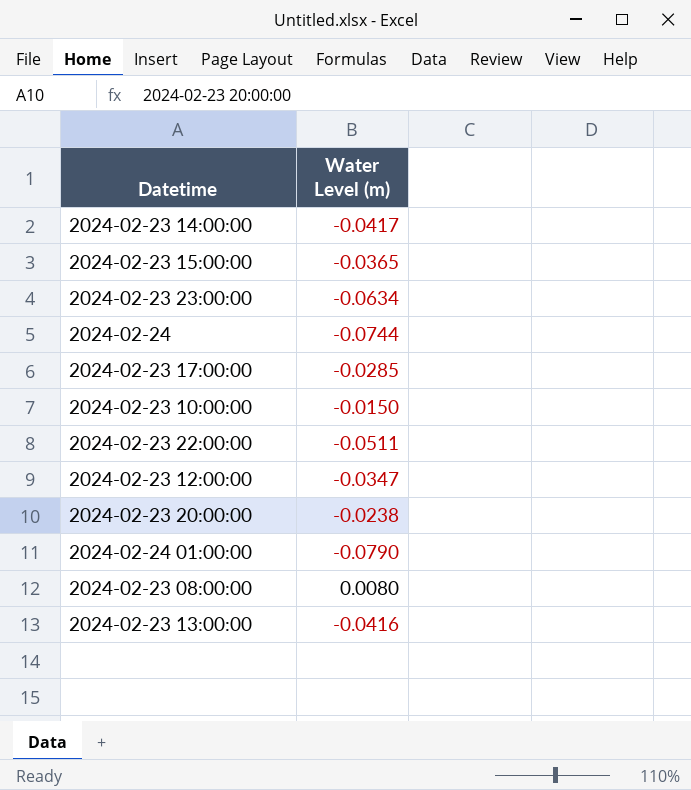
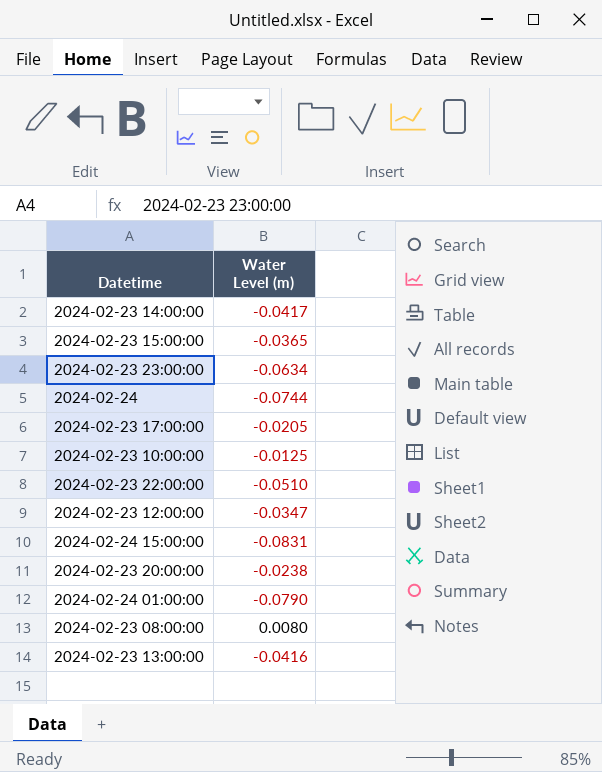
2024-02-23 17:00:00 | Water Level (m): -0.0285 -> -0.0205
2024-02-23 10:00:00 | Water Level (m): -0.0150 -> -0.0125
2024-02-23 22:00:00 | Water Level (m): -0.0511 -> -0.0510
row 2024-02-24 15:00:00: none -> -0.0831

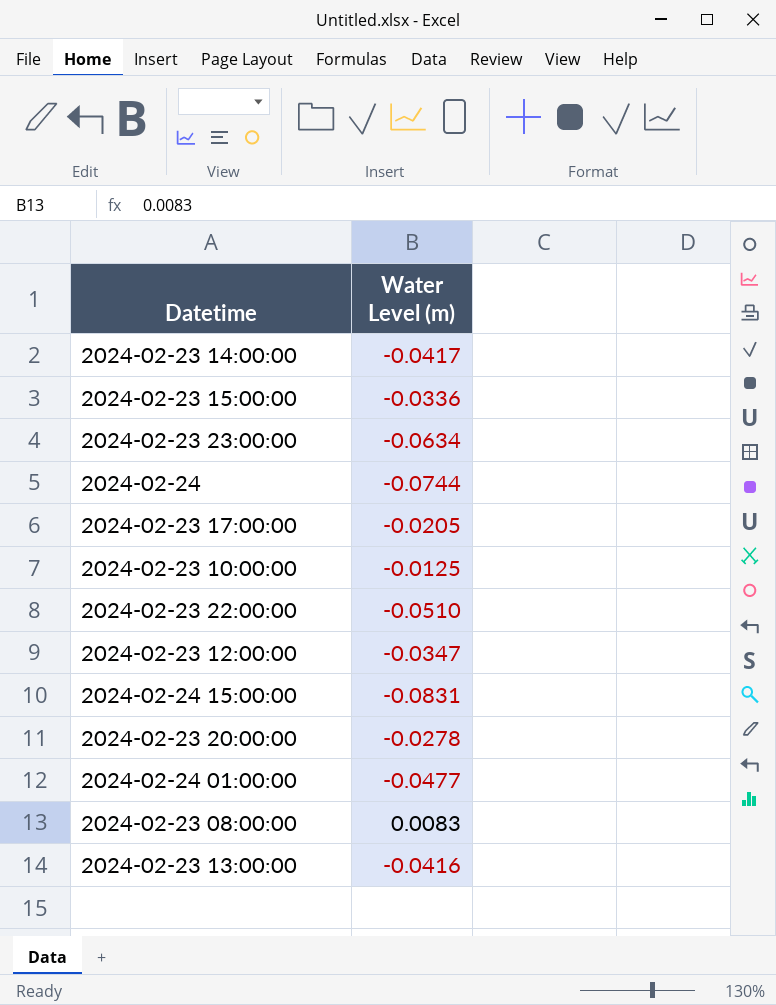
2024-02-23 15:00:00 | Water Level (m): -0.0365 -> -0.0336
2024-02-23 20:00:00 | Water Level (m): -0.0238 -> -0.0278
2024-02-24 01:00:00 | Water Level (m): -0.0790 -> -0.0477
2024-02-23 08:00:00 | Water Level (m): 0.0080 -> 0.0083

